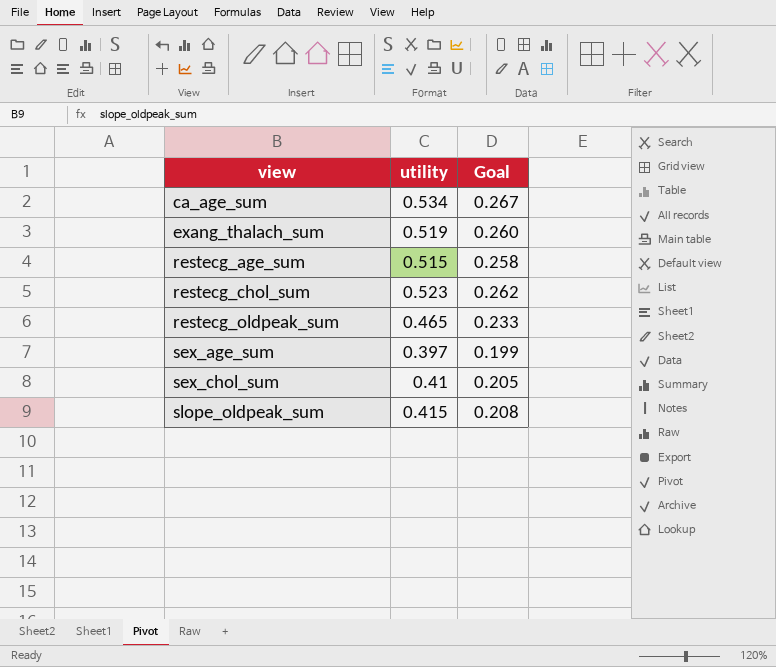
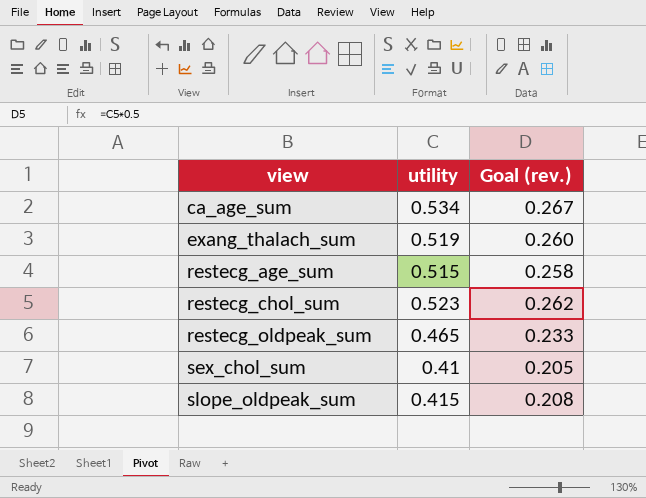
column name: Goal -> Goal (rev.)
row sex_age_sum: 0.397 | 0.199 -> none

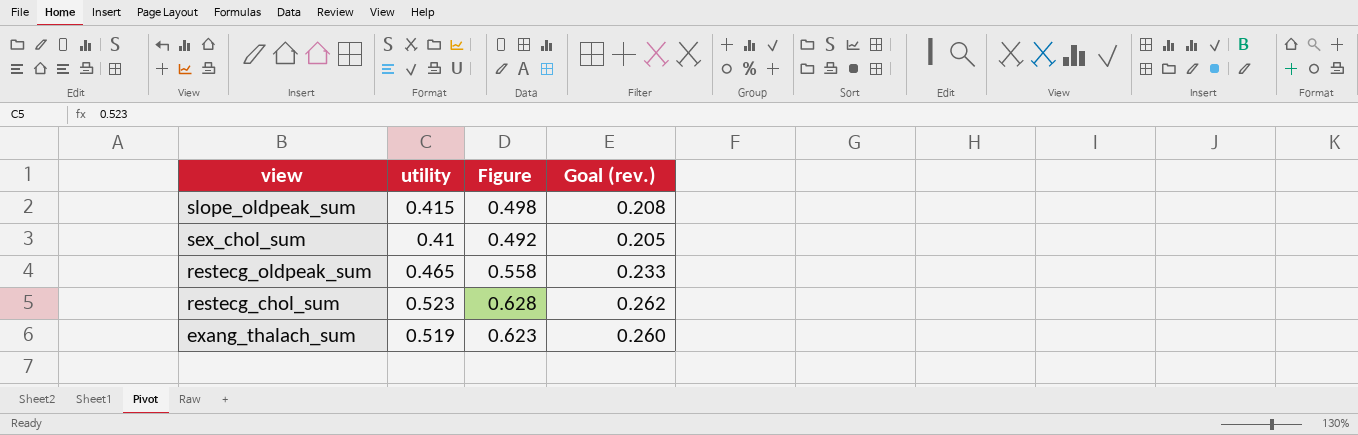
row order: view ascending -> view descending
column Figure | formula: none -> [utility] * 1.2
row ca_age_sum: 0.534 | 0.267 -> none
row restecg_age_sum: 0.515 | 0.258 -> none

